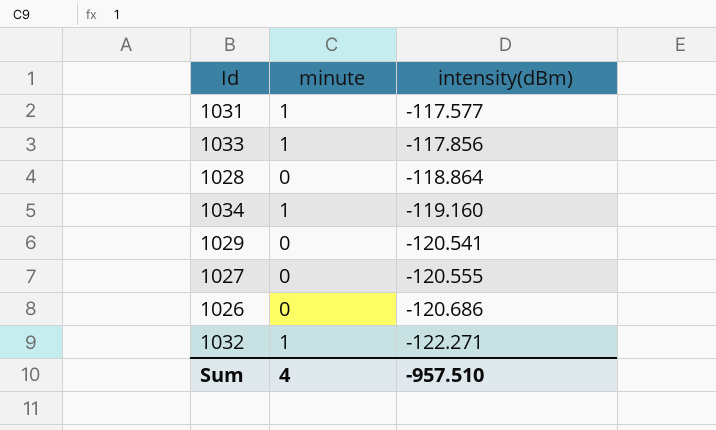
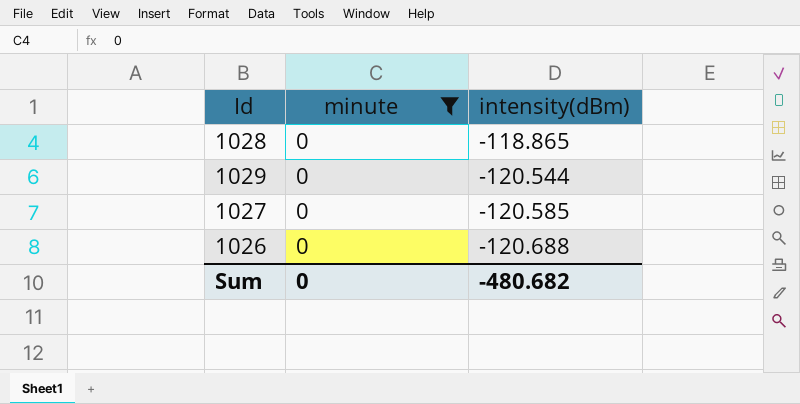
filter: none -> minute = 0
1028 | intensity(dBm): -118.864 -> -118.865
1029 | intensity(dBm): -120.541 -> -120.544
1027 | intensity(dBm): -120.555 -> -120.585
1026 | intensity(dBm): -120.686 -> -120.688
Sum | minute: 4 -> 0
Sum | intensity(dBm): -957.510 -> -480.682

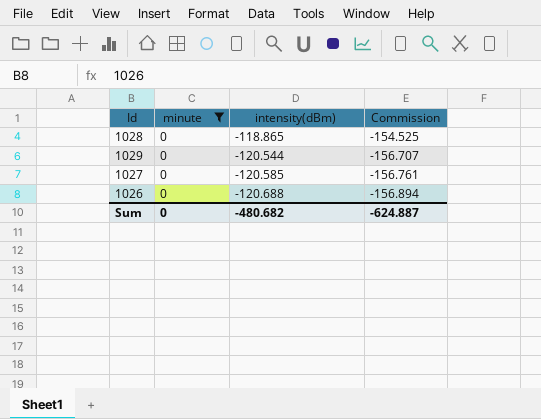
column Commission | formula: none -> [intensity(dBm)] * 1.3

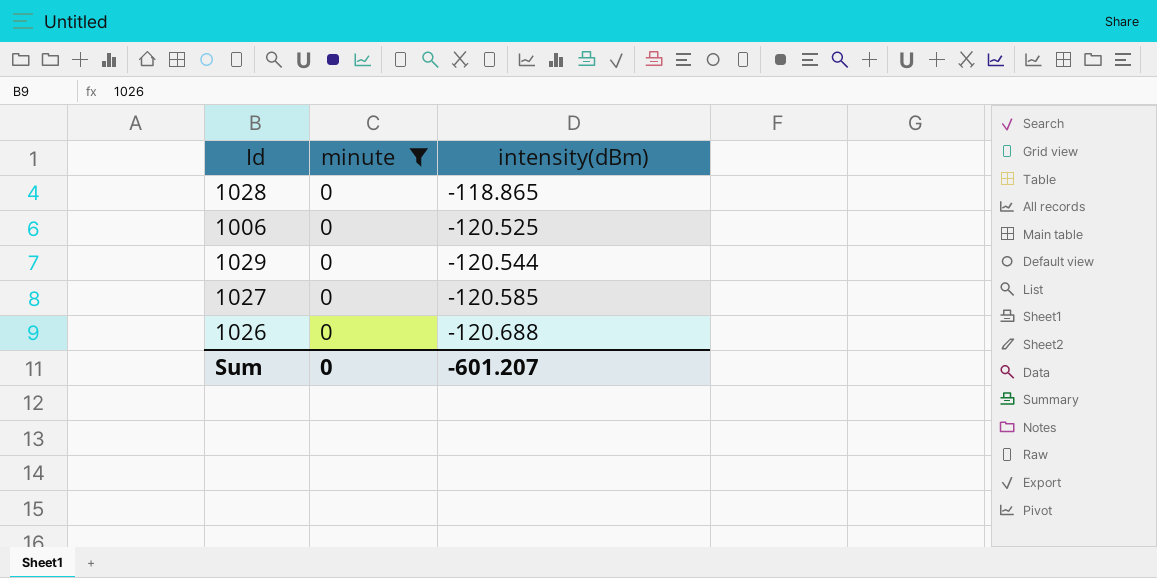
column Commission | formula: [intensity(dBm)] * 1.3 -> none
row 1006: none -> 0 | -120.525
Sum | intensity(dBm): -480.682 -> -601.207

